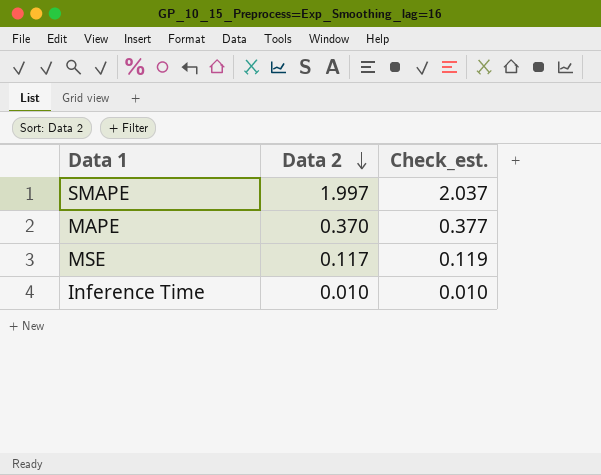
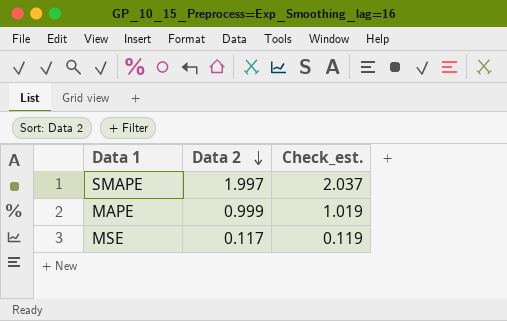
row Inference Time: 0.010 | 0.010 -> none
MAPE | Data 2: 0.370 -> 0.999
MAPE | Check_est.: 0.377 -> 1.019

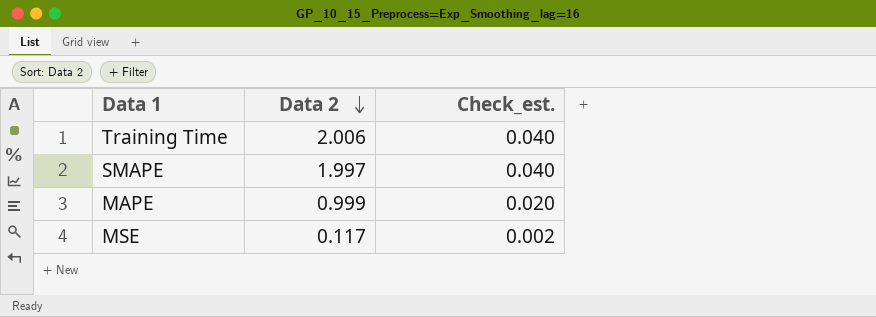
column Check_est. | formula: [Data 2] * 1.02 -> [Data 2] * 0.02
row Training Time: none -> 2.006 | 0.040

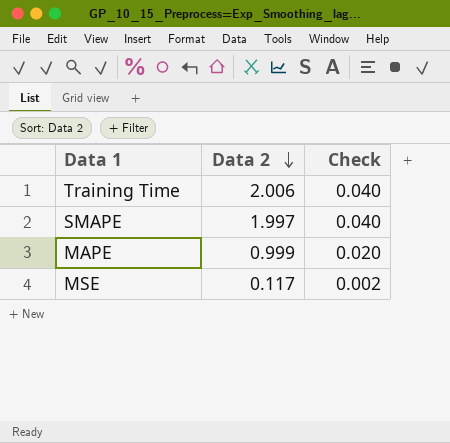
column name: Check_est. -> Check

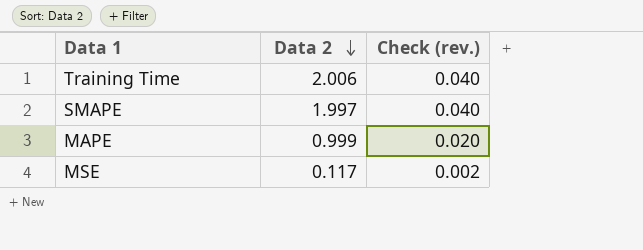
column name: Check -> Check (rev.)

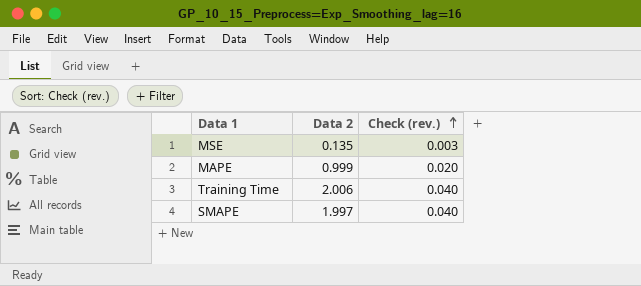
row order: Data 2 descending -> Check (rev.) ascending
MSE | Data 2: 0.117 -> 0.135
MSE | Check (rev.): 0.002 -> 0.003

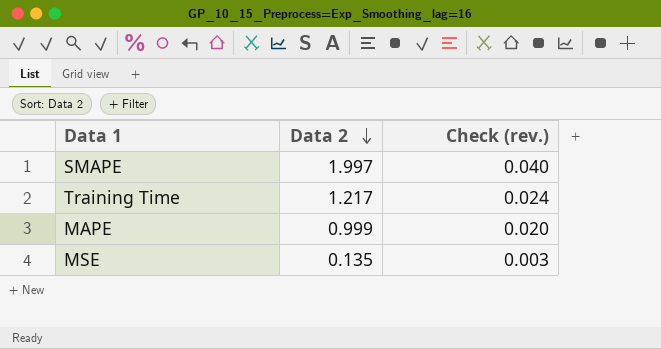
row order: Check (rev.) ascending -> Data 2 descending
Training Time | Data 2: 2.006 -> 1.217
Training Time | Check (rev.): 0.040 -> 0.024

